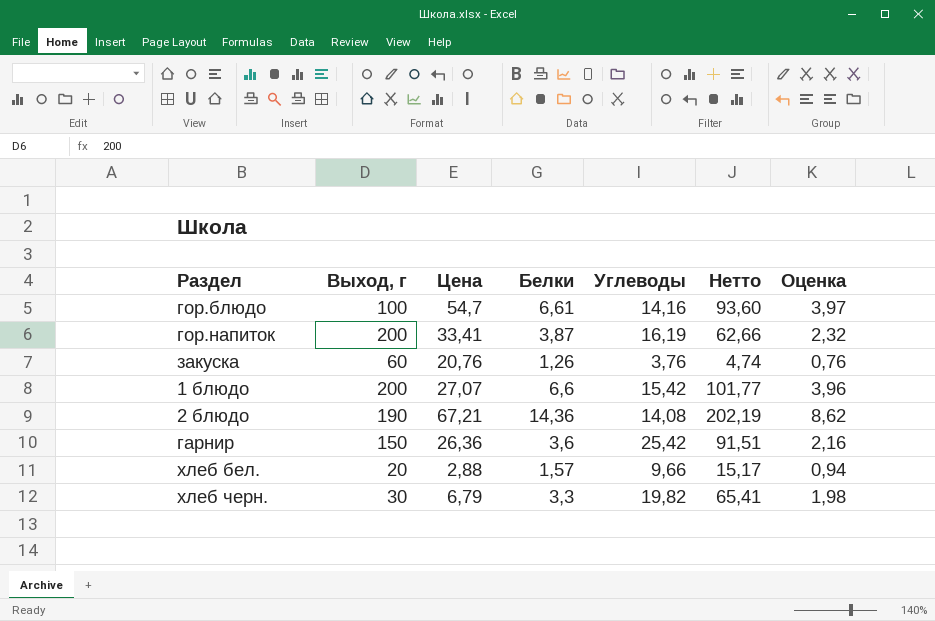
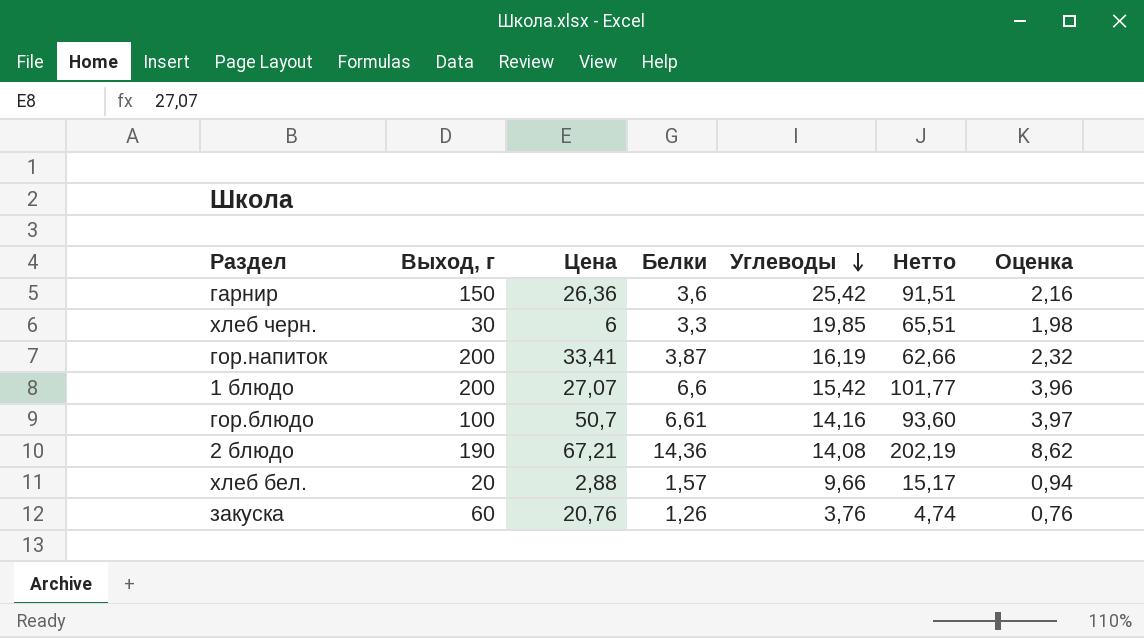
row order: none -> Углеводы descending
хлеб черн. | Цена: 6,79 -> 6
хлеб черн. | Углеводы: 19,82 -> 19,85
хлеб черн. | Нетто: 65,41 -> 65,51
гор.блюдо | Цена: 54,7 -> 50,7

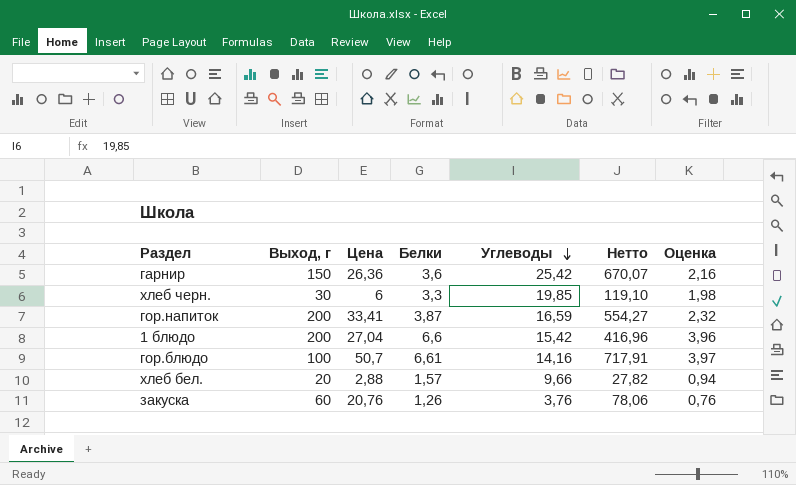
column Нетто | formula: [Белки] * [Углеводы] -> [Цена] * [Углеводы]
row 2 блюдо: 190 | 67,21 | 14,36 | 14,08 | 202,19 | 8,62 -> none
гор.напиток | Углеводы: 16,19 -> 16,59
1 блюдо | Цена: 27,07 -> 27,04

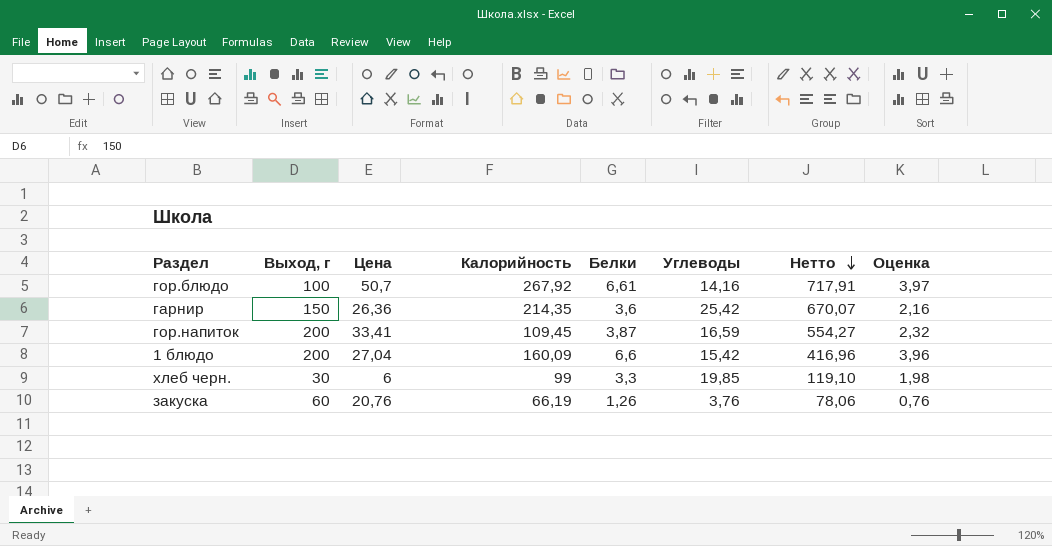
row order: Углеводы descending -> Нетто descending
column Калорийность | position: none -> 4
row хлеб бел.: 20 | 2,88 | 1,57 | 9,66 | 27,82 | 0,94 -> none

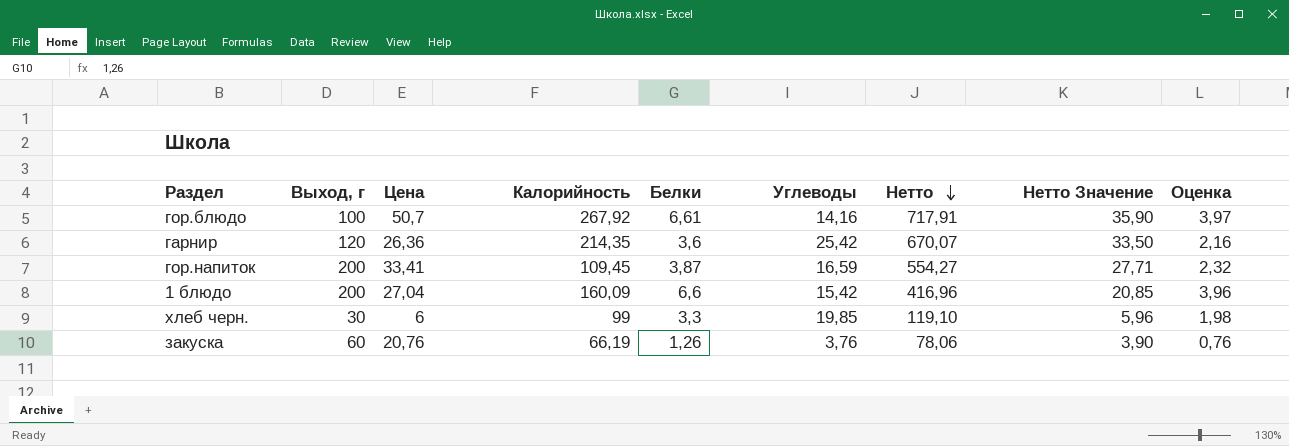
column Нетто Значение | formula: none -> [Нетто] * 0,05
гарнир | Выход, г: 150 -> 120

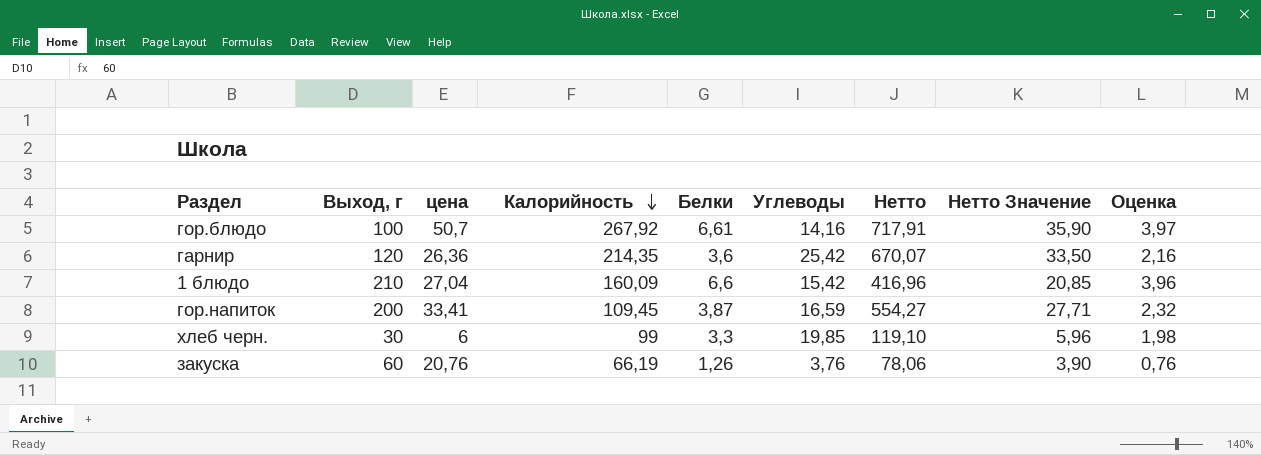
row order: Нетто descending -> Калорийность descending
column name: Цена -> цена
1 блюдо | Выход, г: 200 -> 210

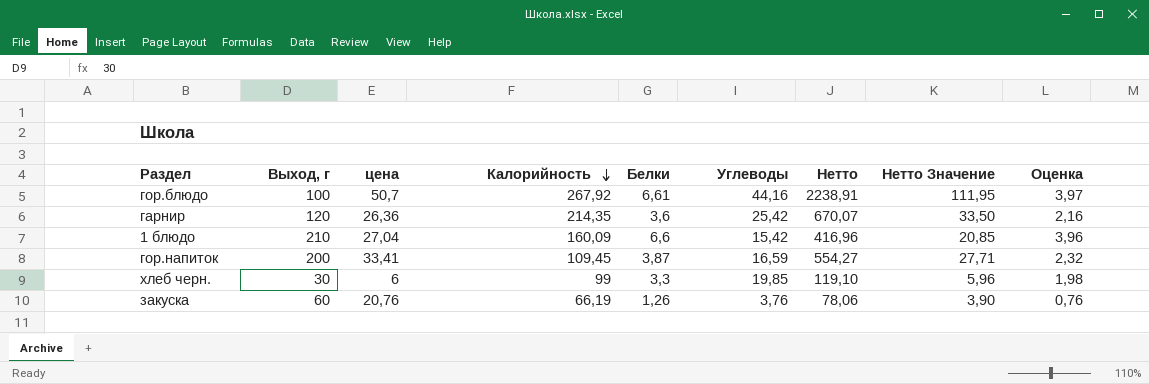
гор.блюдо | Углеводы: 14,16 -> 44,16
гор.блюдо | Нетто: 717,91 -> 2238,91
гор.блюдо | Нетто Значение: 35,90 -> 111,95

